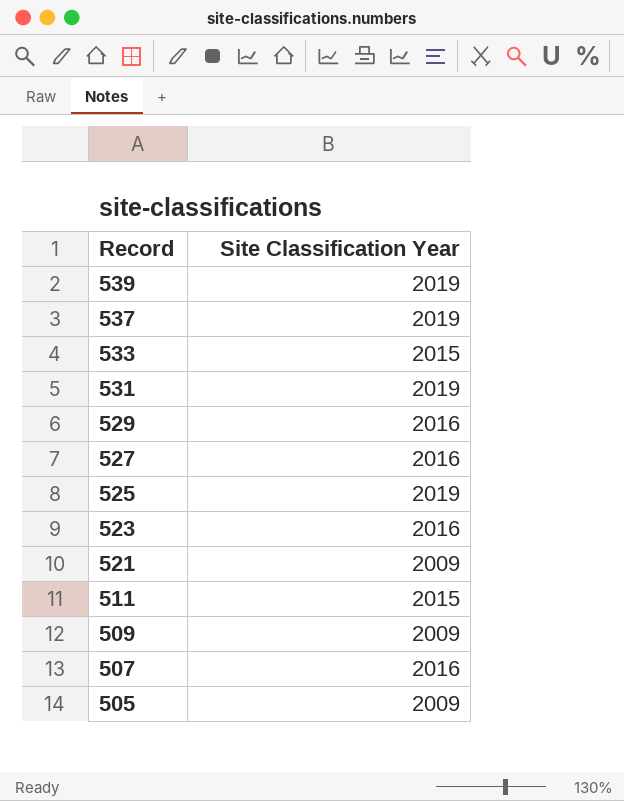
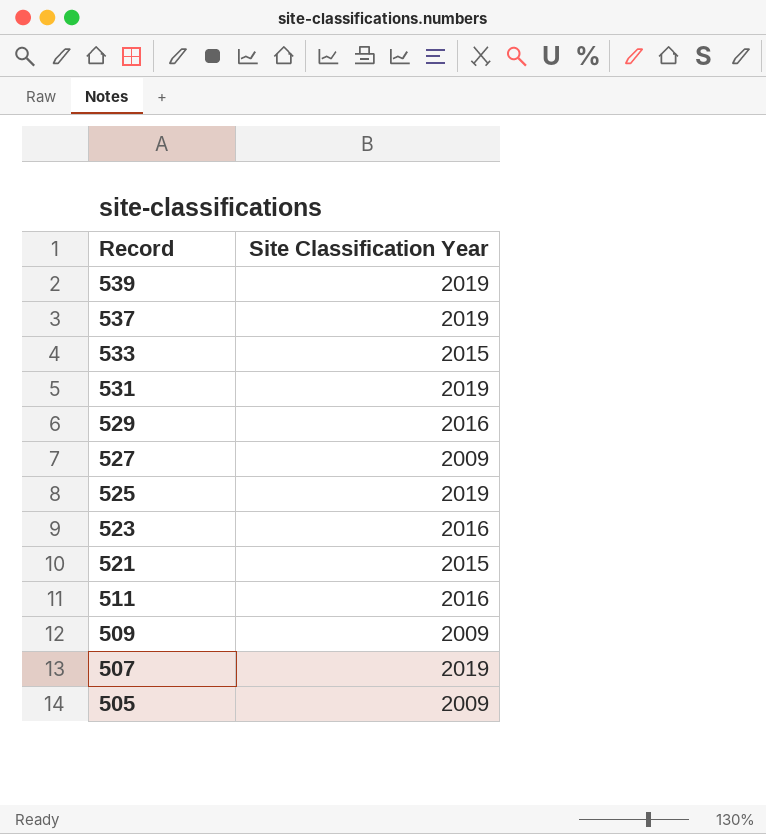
527 | Site Classification Year: 2016 -> 2009
521 | Site Classification Year: 2009 -> 2015
511 | Site Classification Year: 2015 -> 2016
507 | Site Classification Year: 2016 -> 2019

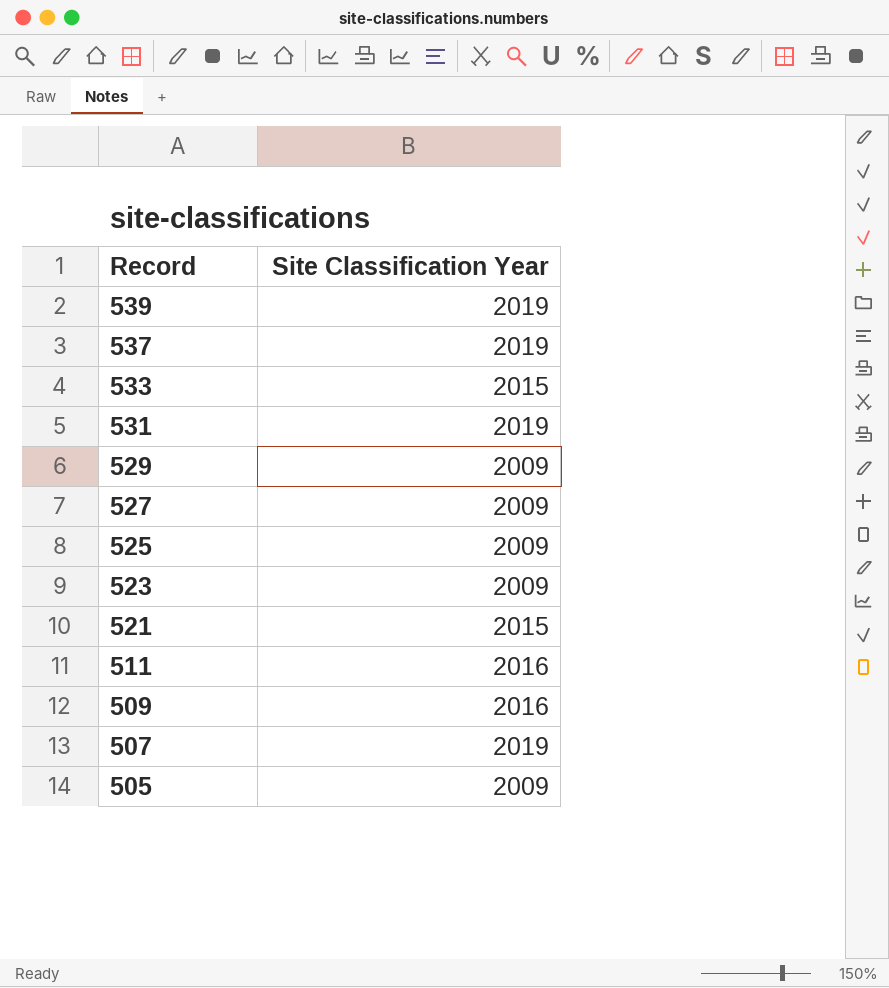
529 | Site Classification Year: 2016 -> 2009
525 | Site Classification Year: 2019 -> 2009
523 | Site Classification Year: 2016 -> 2009
509 | Site Classification Year: 2009 -> 2016

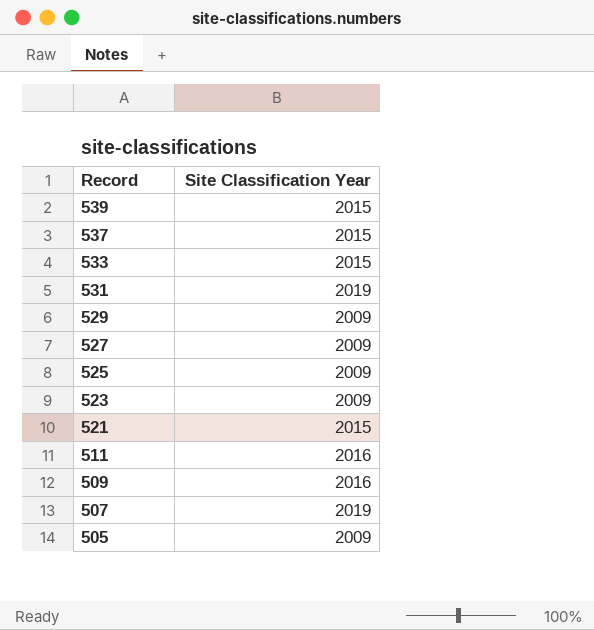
539 | Site Classification Year: 2019 -> 2015
537 | Site Classification Year: 2019 -> 2015

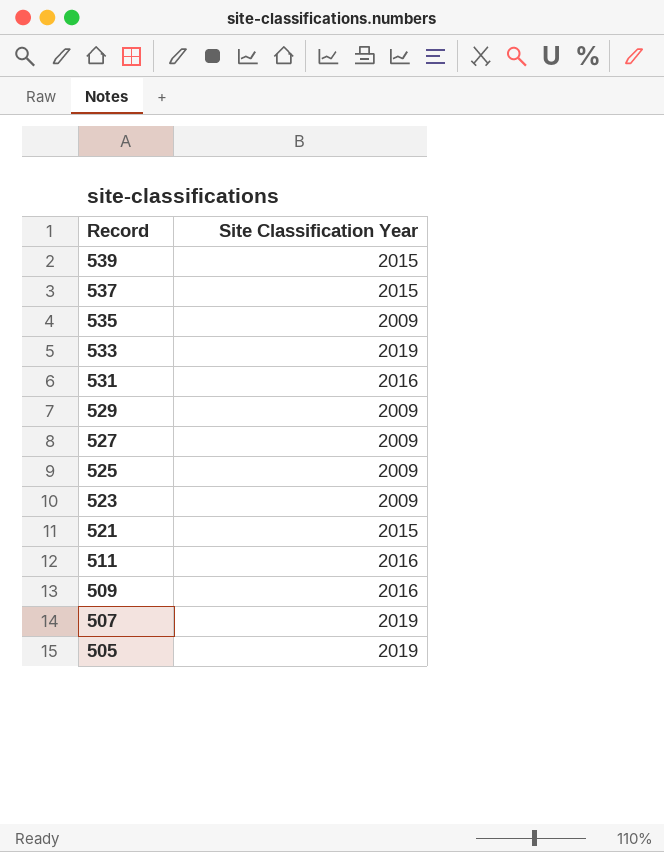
row 535: none -> 2009
533 | Site Classification Year: 2015 -> 2019
531 | Site Classification Year: 2019 -> 2016
505 | Site Classification Year: 2009 -> 2019

